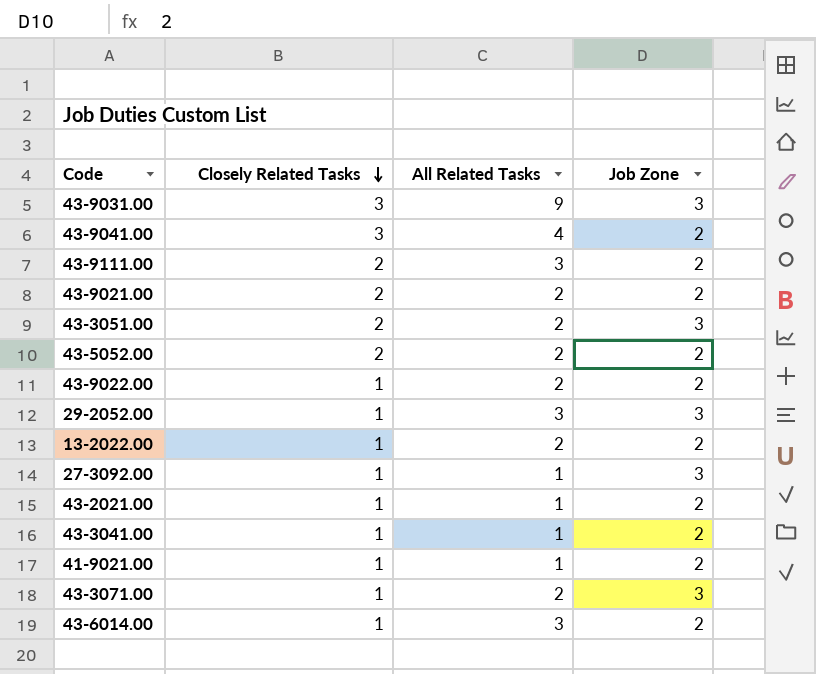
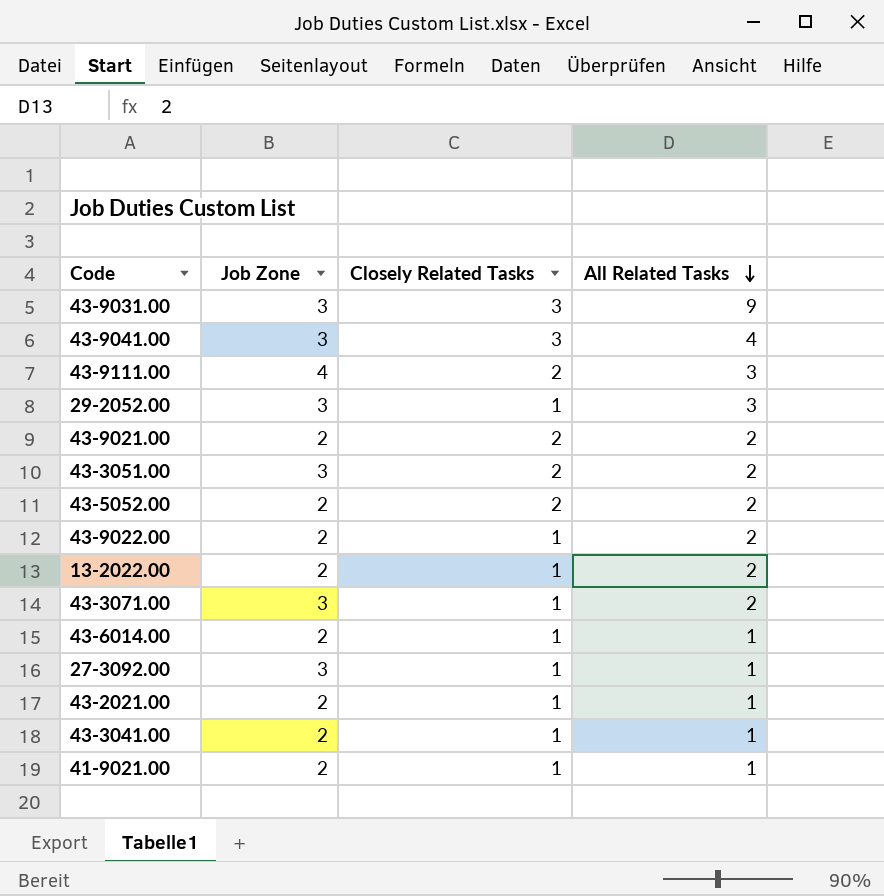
row order: Closely Related Tasks descending -> All Related Tasks descending
column Job Zone | position: 4 -> 2
43-9041.00 | Job Zone: 2 -> 3
43-9111.00 | Job Zone: 2 -> 4
43-6014.00 | All Related Tasks: 3 -> 1

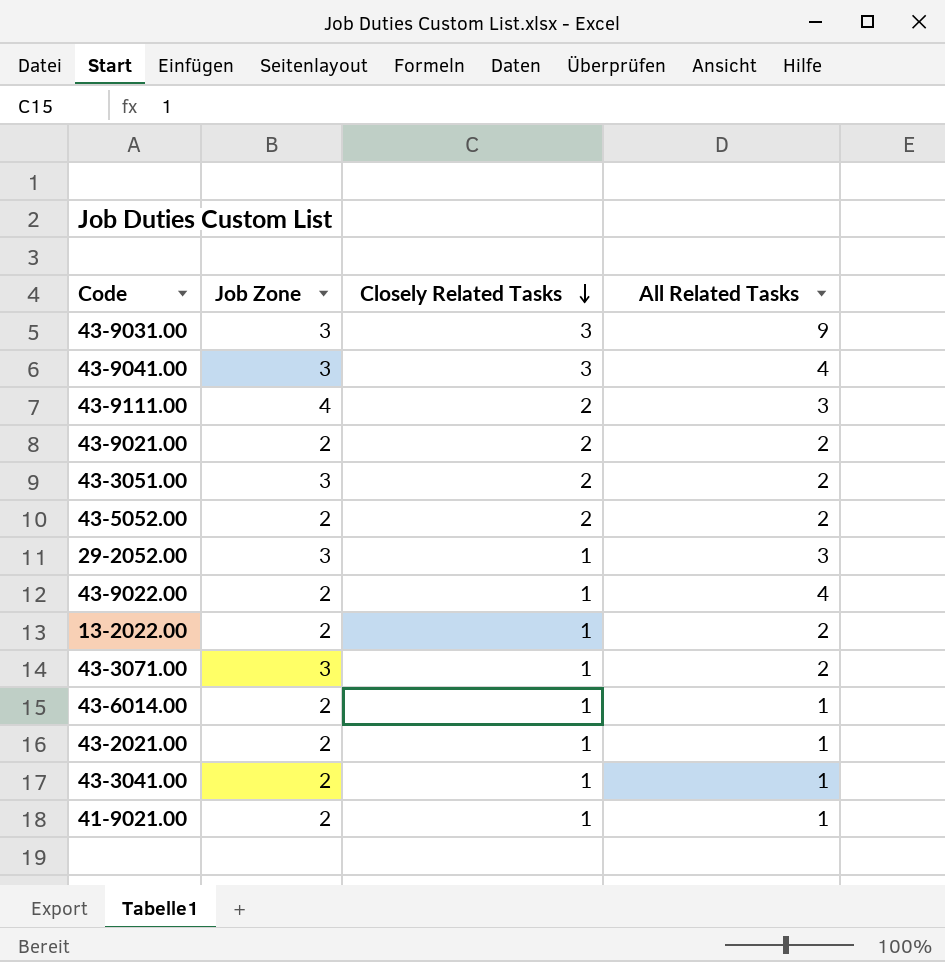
row order: All Related Tasks descending -> Closely Related Tasks descending
row 27-3092.00: 3 | 1 | 1 -> none
43-9022.00 | All Related Tasks: 2 -> 4

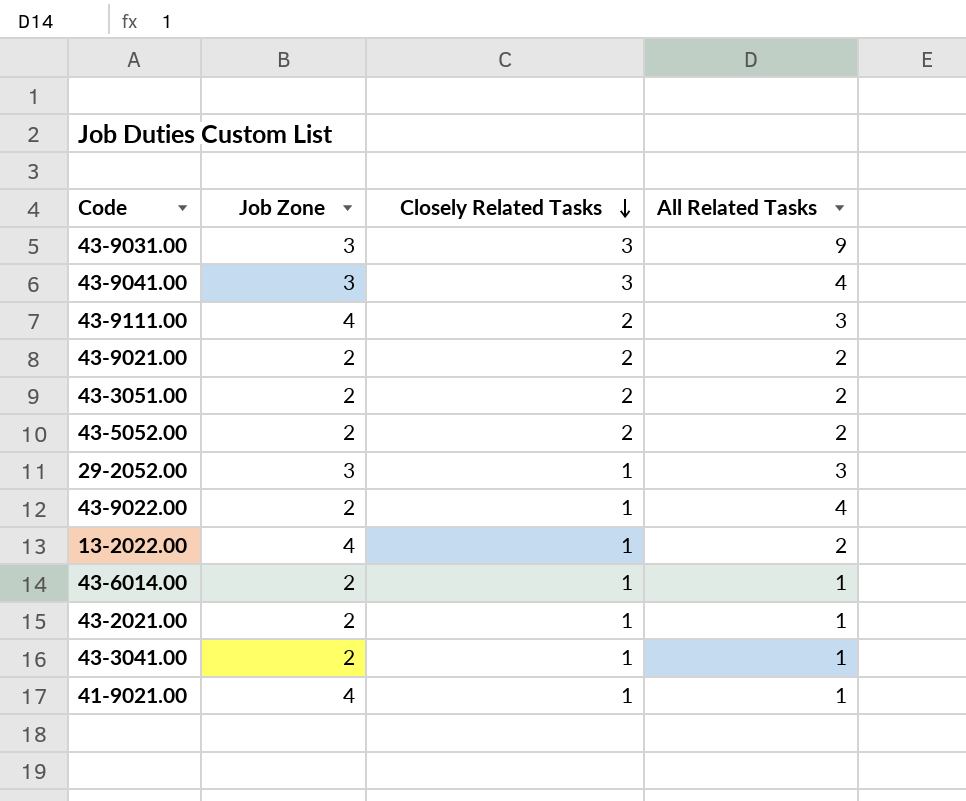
row 43-3071.00: 3 | 1 | 2 -> none
43-3051.00 | Job Zone: 3 -> 2
13-2022.00 | Job Zone: 2 -> 4
41-9021.00 | Job Zone: 2 -> 4

